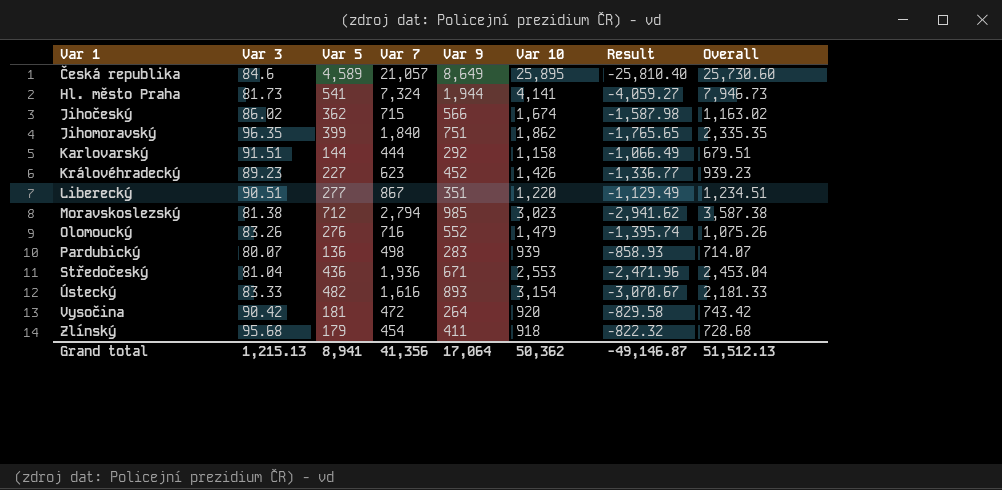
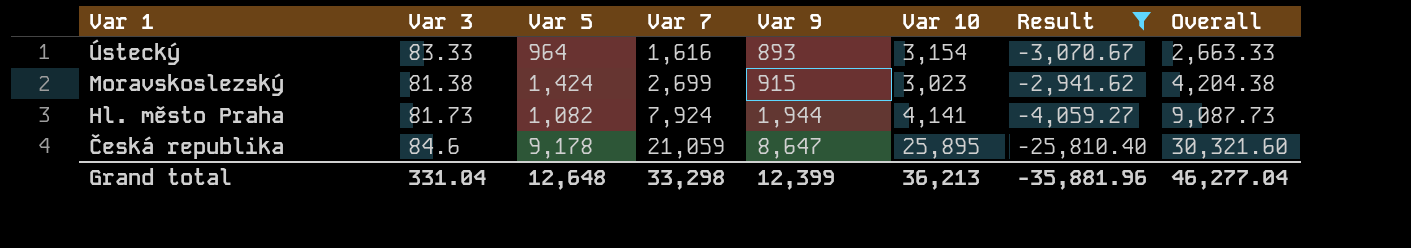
filter: none -> Result <= -2,941.62
row order: Var 1 ascending -> Var 1 descending
Ústecký | Var 5: 482 -> 964
Ústecký | Overall: 2,181.33 -> 2,663.33
Moravskoslezský | Var 5: 712 -> 1,424
Moravskoslezský | Var 7: 2,794 -> 2,699
Moravskoslezský | Var 9: 985 -> 915
Moravskoslezský | Overall: 3,587.38 -> 4,204.38
Hl. město Praha | Var 5: 541 -> 1,082
Hl. město Praha | Var 7: 7,324 -> 7,924
Hl. město Praha | Overall: 7,946.73 -> 9,087.73
Česká republika | Var 5: 4,589 -> 9,178
Česká republika | Var 7: 21,057 -> 21,059
Česká republika | Var 9: 8,649 -> 8,647
Česká republika | Overall: 25,730.60 -> 30,321.60
Grand total | Var 3: 1,215.13 -> 331.04
Grand total | Var 5: 8,941 -> 12,648
Grand total | Var 7: 41,356 -> 33,298
Grand total | Var 9: 17,064 -> 12,399
Grand total | Var 10: 50,362 -> 36,213
Grand total | Result: -49,146.87 -> -35,881.96
Grand total | Overall: 51,512.13 -> 46,277.04

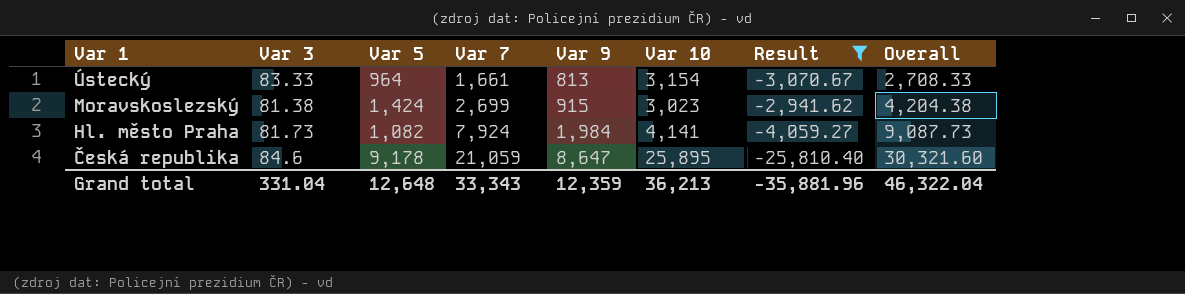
Ústecký | Var 7: 1,616 -> 1,661
Ústecký | Var 9: 893 -> 813
Ústecký | Overall: 2,663.33 -> 2,708.33
Hl. město Praha | Var 9: 1,944 -> 1,984
Grand total | Var 7: 33,298 -> 33,343
Grand total | Var 9: 12,399 -> 12,359
Grand total | Overall: 46,277.04 -> 46,322.04

